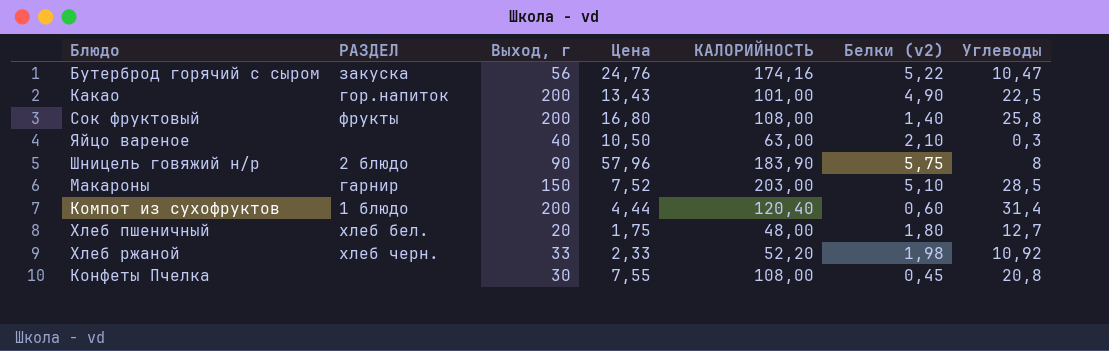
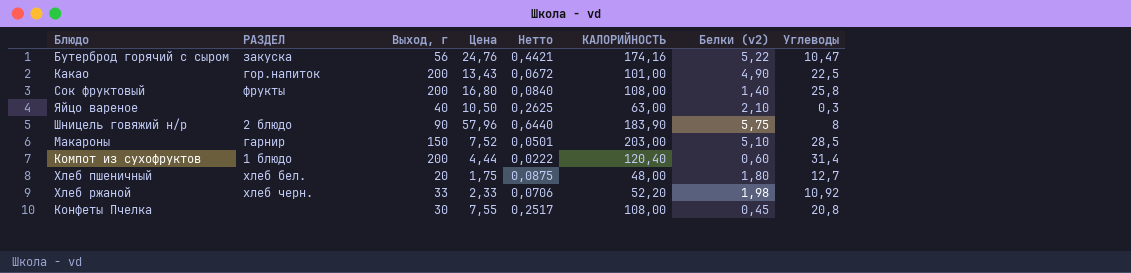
column Нетто | formula: none -> [Цена] / [Выход, г]

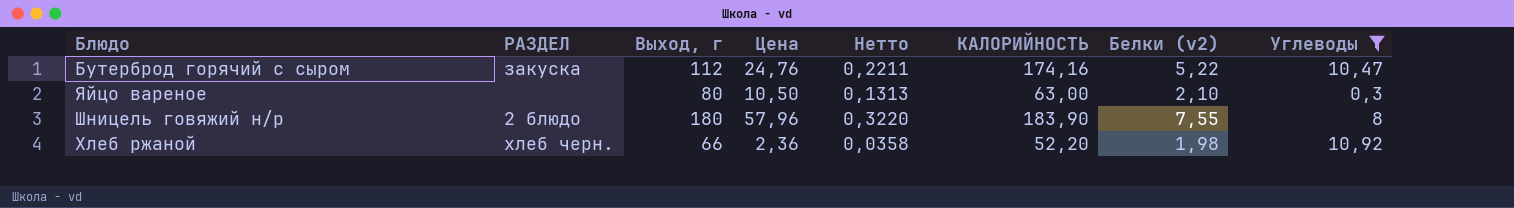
filter: none -> Углеводы <= 10,92
Бутерброд горячий с сыром | Выход, г: 56 -> 112
Бутерброд горячий с сыром | Нетто: 0,4421 -> 0,2211
Яйцо вареное | Выход, г: 40 -> 80
Яйцо вареное | Нетто: 0,2625 -> 0,1313
Шницель говяжий н/р | Выход, г: 90 -> 180
Шницель говяжий н/р | Нетто: 0,6440 -> 0,3220
Шницель говяжий н/р | Белки (v2): 5,75 -> 7,55
Хлеб ржаной | Выход, г: 33 -> 66
Хлеб ржаной | Цена: 2,33 -> 2,36
Хлеб ржаной | Нетто: 0,0706 -> 0,0358

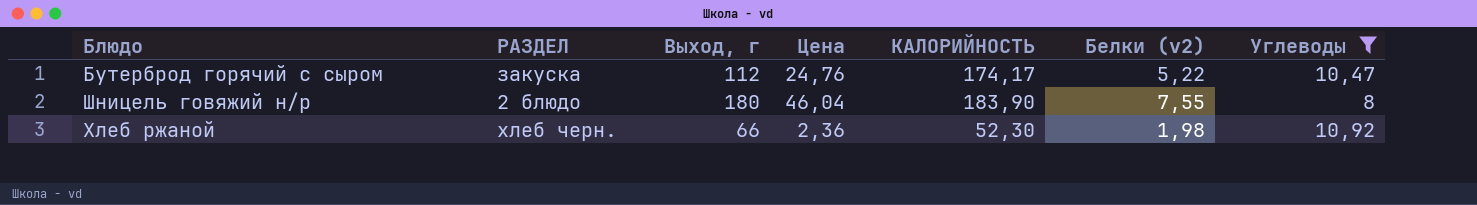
column Нетто | formula: [Цена] / [Выход, г] -> none
row Яйцо вареное: none | 80 | 10,50 | 0,1313 | 63,00 | 2,10 | 0,3 -> none
Бутерброд горячий с сыром | КАЛОРИЙНОСТЬ: 174,16 -> 174,17
Шницель говяжий н/р | Цена: 57,96 -> 46,04
Хлеб ржаной | КАЛОРИЙНОСТЬ: 52,20 -> 52,30

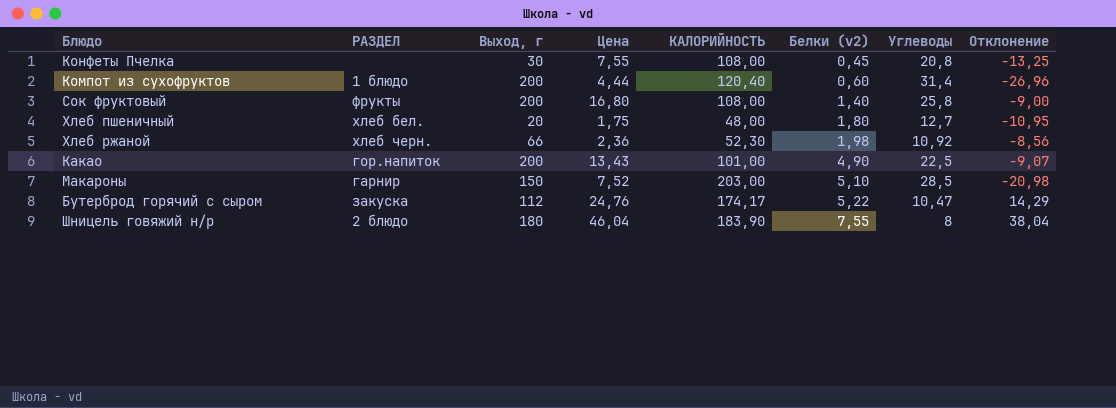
filter: Углеводы <= 10,92 -> none
row order: none -> Белки (v2) ascending
column Отклонение | formula: none -> [Цена] - [Углеводы]

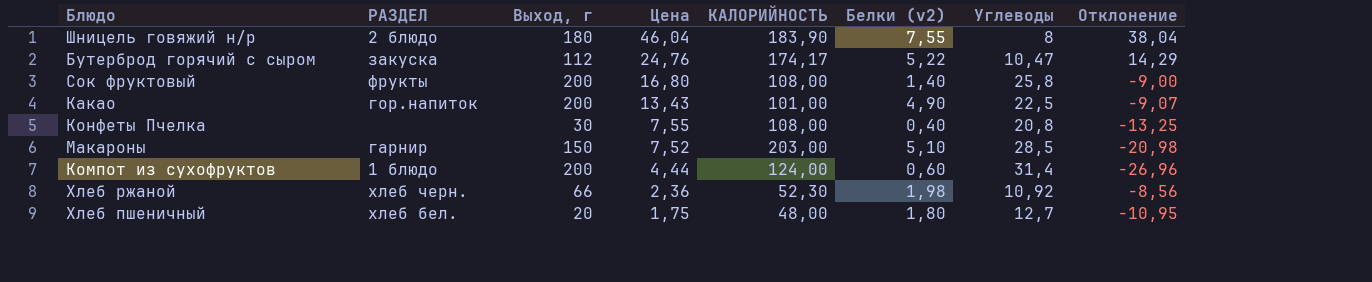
row order: Белки (v2) ascending -> Цена descending
Конфеты Пчелка | Белки (v2): 0,45 -> 0,40
Компот из сухофруктов | КАЛОРИЙНОСТЬ: 120,40 -> 124,00

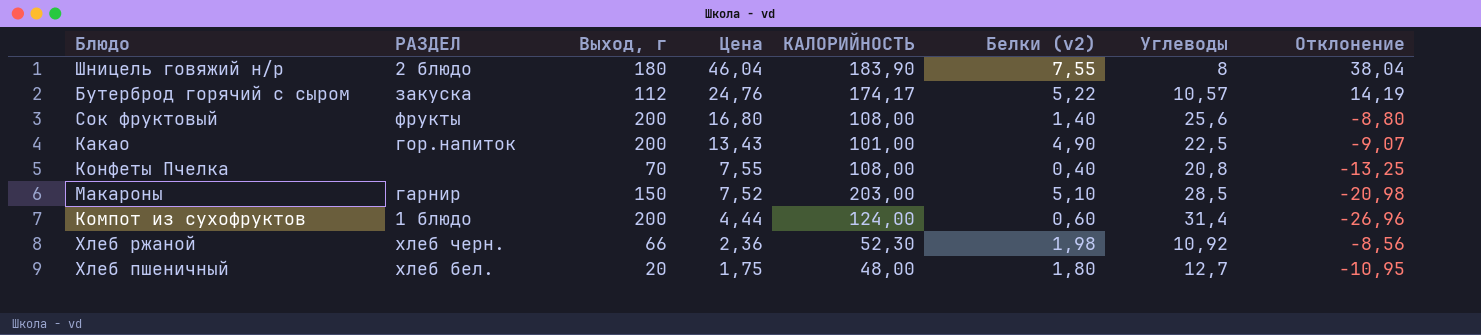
Бутерброд горячий с сыром | Углеводы: 10,47 -> 10,57
Бутерброд горячий с сыром | Отклонение: 14,29 -> 14,19
Сок фруктовый | Углеводы: 25,8 -> 25,6
Сок фруктовый | Отклонение: -9,00 -> -8,80
Конфеты Пчелка | Выход, г: 30 -> 70

